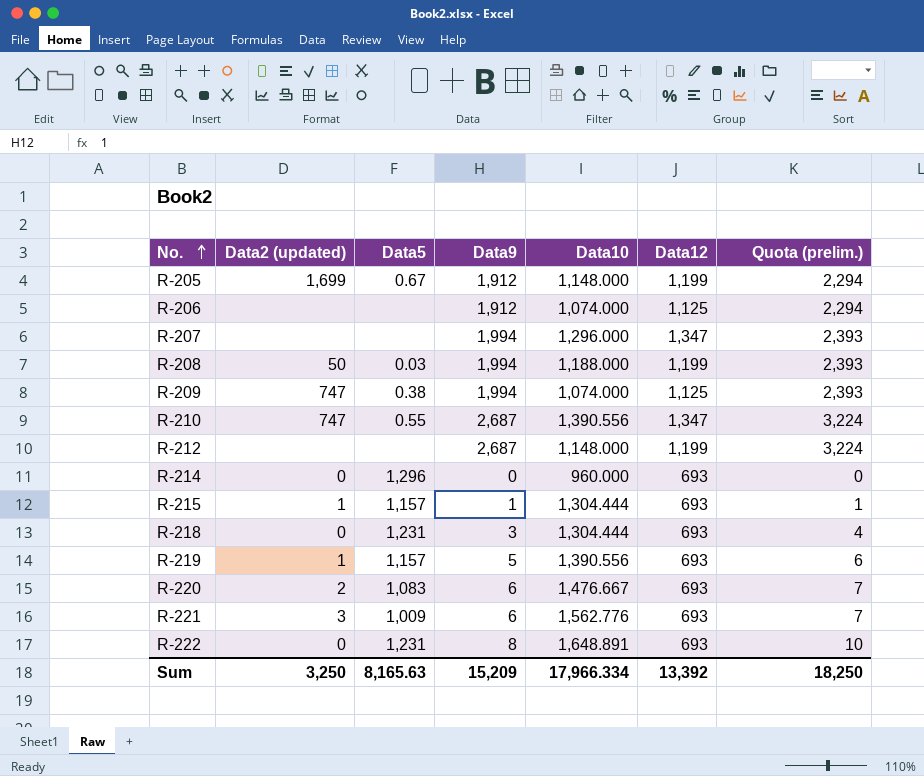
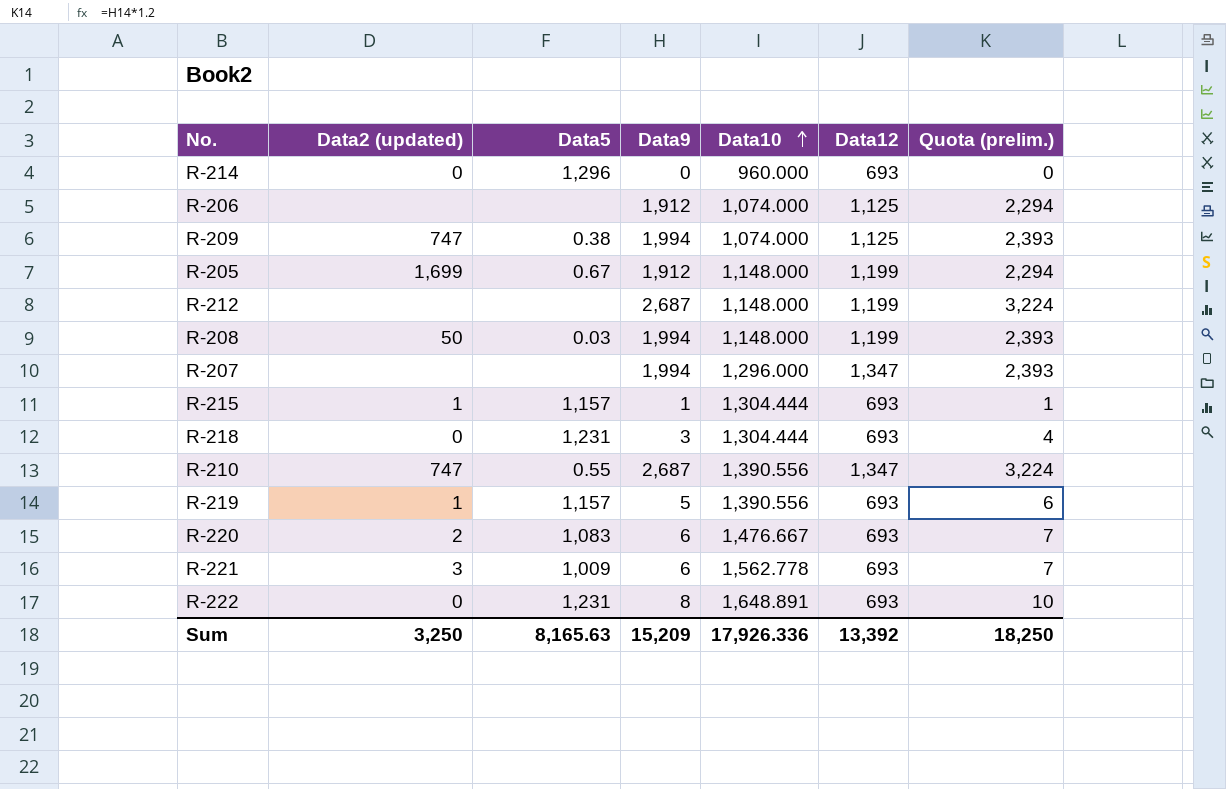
row order: No. ascending -> Data10 ascending
R-208 | Data10: 1,188.000 -> 1,148.000
R-221 | Data10: 1,562.776 -> 1,562.778
Sum | Data10: 17,966.334 -> 17,926.336

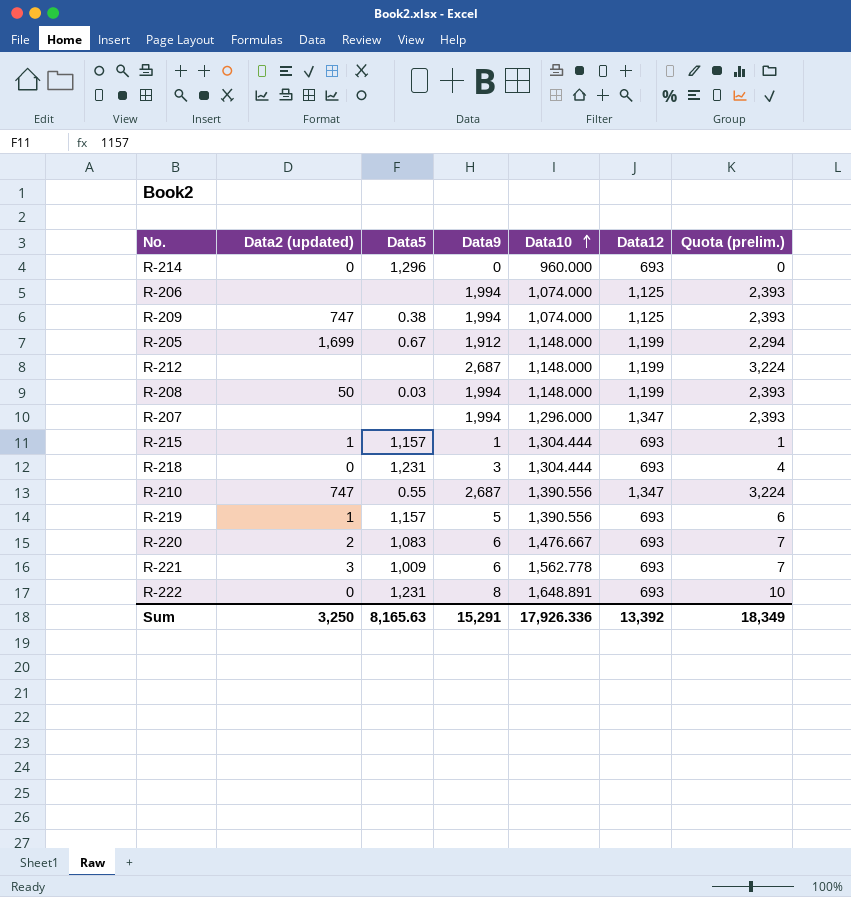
R-206 | Data9: 1,912 -> 1,994
R-206 | Quota (prelim.): 2,294 -> 2,393
Sum | Data9: 15,209 -> 15,291
Sum | Quota (prelim.): 18,250 -> 18,349

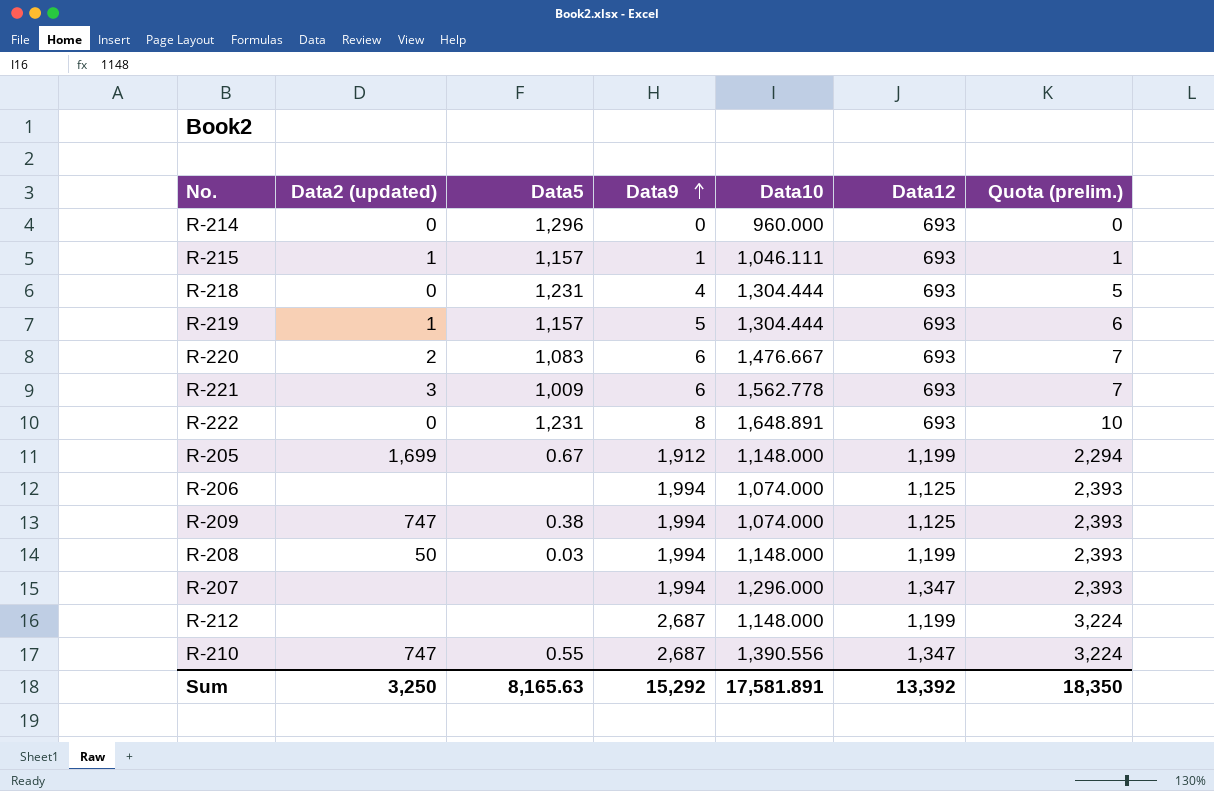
row order: Data10 ascending -> Data9 ascending
R-215 | Data10: 1,304.444 -> 1,046.111
R-218 | Data9: 3 -> 4
R-218 | Quota (prelim.): 4 -> 5
R-219 | Data10: 1,390.556 -> 1,304.444
Sum | Data9: 15,291 -> 15,292
Sum | Data10: 17,926.336 -> 17,581.891
Sum | Quota (prelim.): 18,349 -> 18,350

